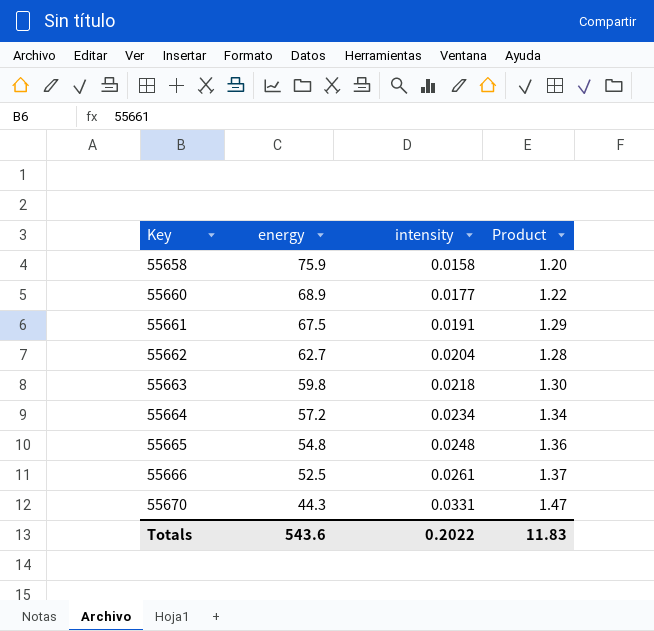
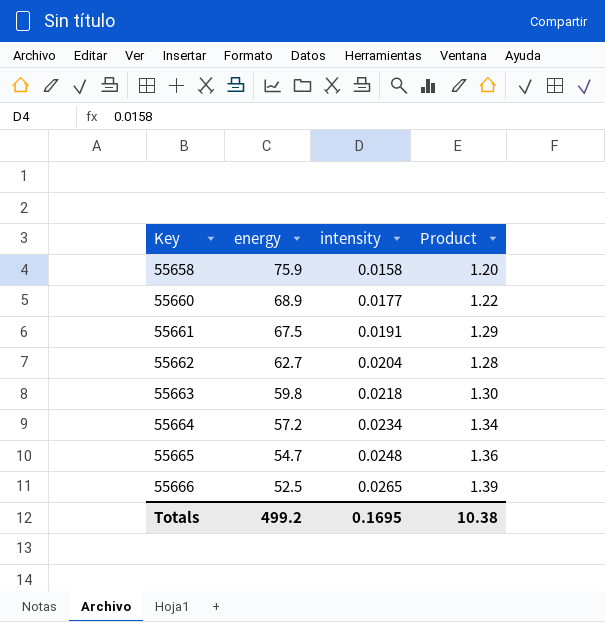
row 55670: 44.3 | 0.0331 | 1.47 -> none
55665 | energy: 54.8 -> 54.7
55666 | intensity: 0.0261 -> 0.0265
55666 | Product: 1.37 -> 1.39
Totals | energy: 543.6 -> 499.2
Totals | intensity: 0.2022 -> 0.1695
Totals | Product: 11.83 -> 10.38

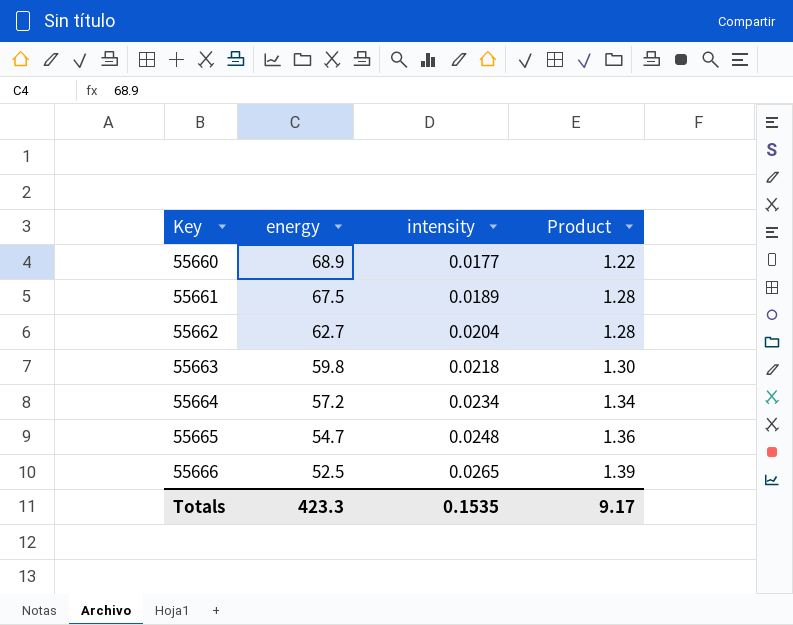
row 55658: 75.9 | 0.0158 | 1.20 -> none
55661 | intensity: 0.0191 -> 0.0189
55661 | Product: 1.29 -> 1.28
Totals | energy: 499.2 -> 423.3
Totals | intensity: 0.1695 -> 0.1535
Totals | Product: 10.38 -> 9.17

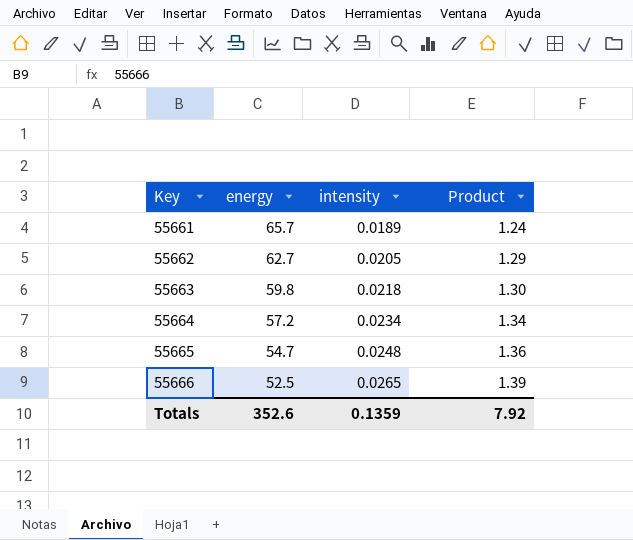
row 55660: 68.9 | 0.0177 | 1.22 -> none
55661 | energy: 67.5 -> 65.7
55661 | Product: 1.28 -> 1.24
55662 | intensity: 0.0204 -> 0.0205
55662 | Product: 1.28 -> 1.29
Totals | energy: 423.3 -> 352.6
Totals | intensity: 0.1535 -> 0.1359
Totals | Product: 9.17 -> 7.92

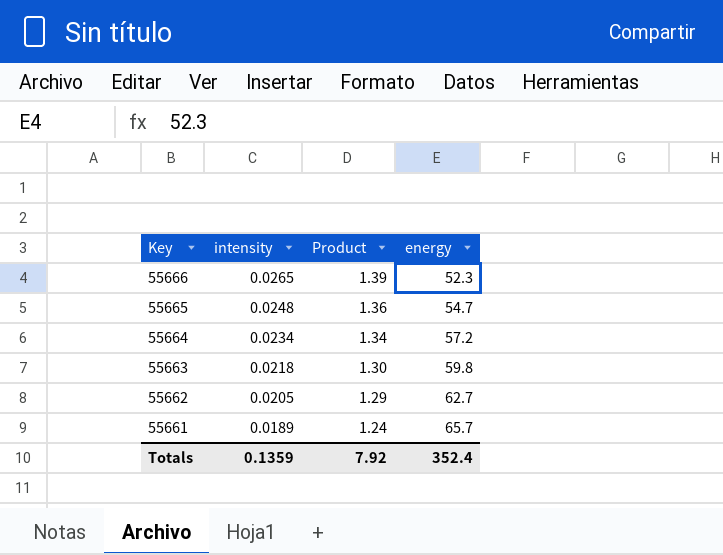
row order: Key ascending -> Key descending
column energy | position: 2 -> 4
55666 | energy: 52.5 -> 52.3
Totals | energy: 352.6 -> 352.4

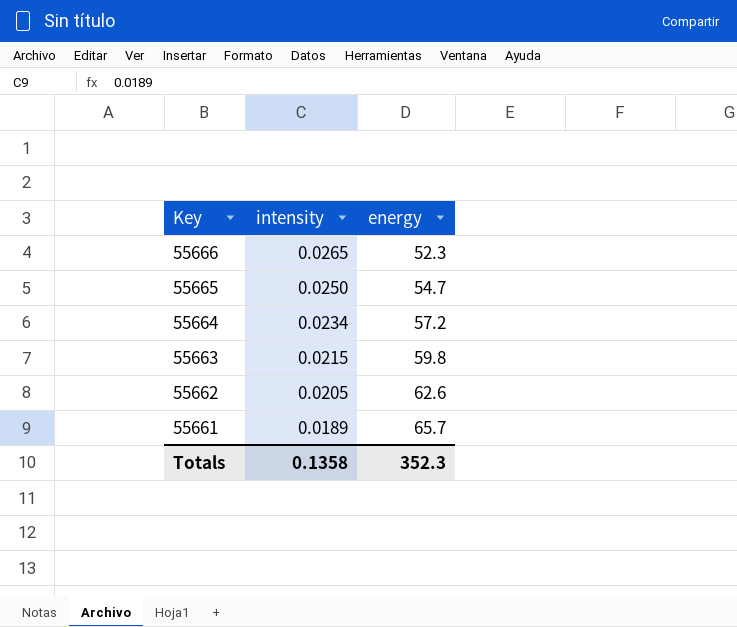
column Product | formula: [intensity] * [energy] -> none
55665 | intensity: 0.0248 -> 0.0250
55663 | intensity: 0.0218 -> 0.0215
55662 | energy: 62.7 -> 62.6
Totals | intensity: 0.1359 -> 0.1358
Totals | energy: 352.4 -> 352.3

